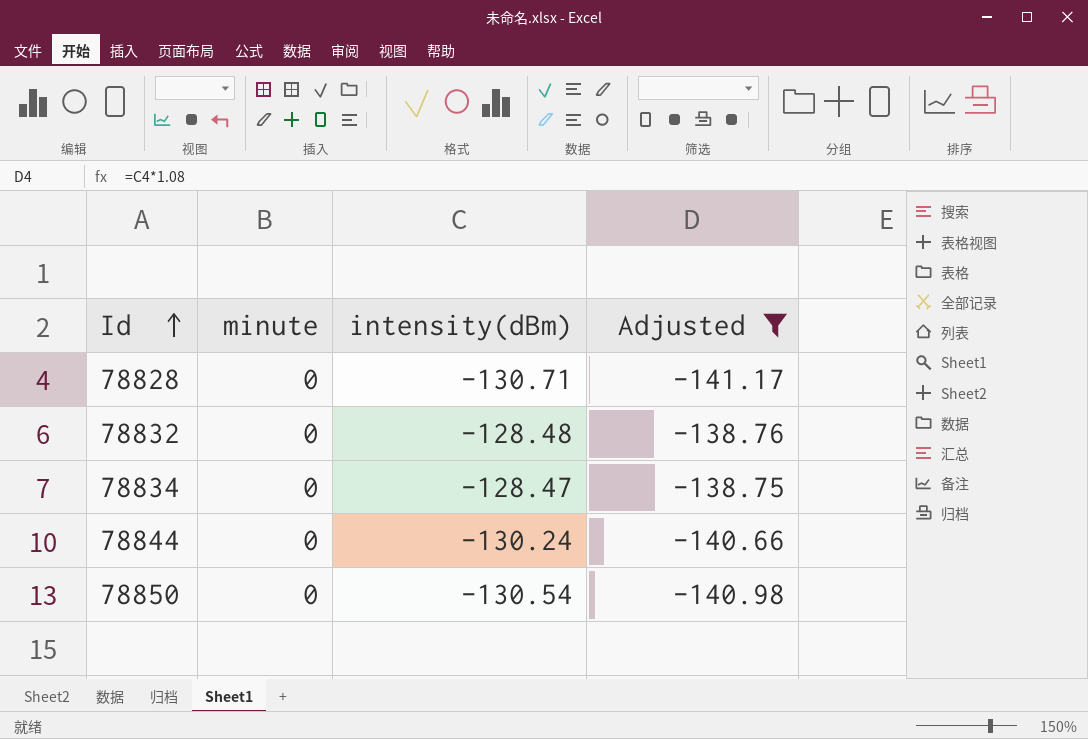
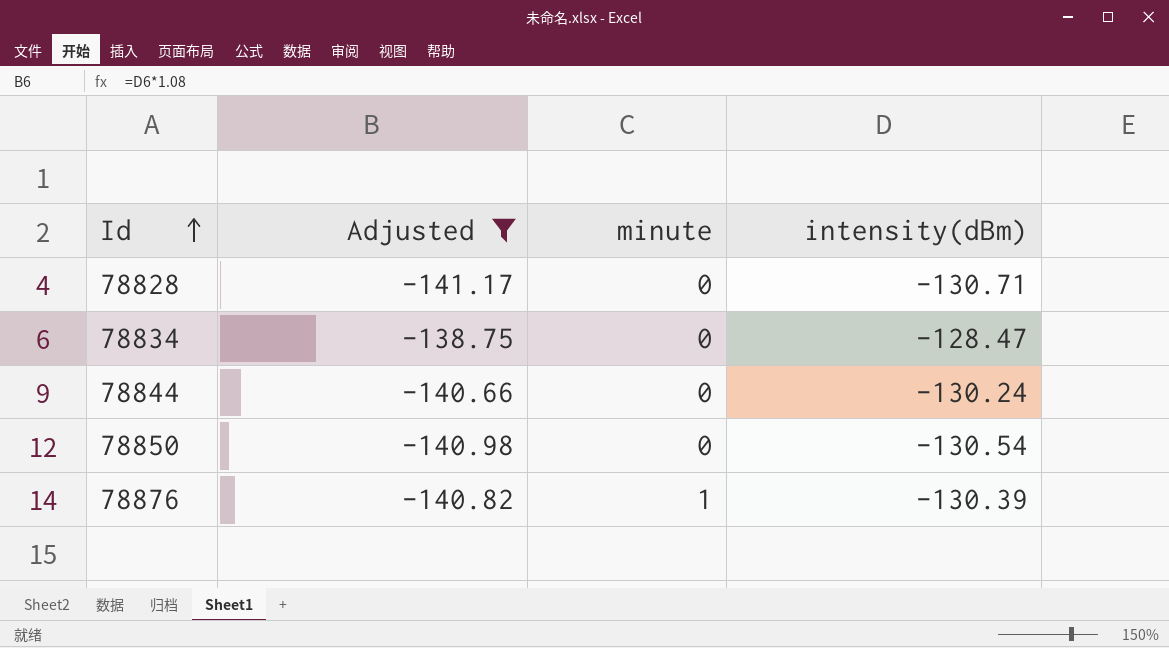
column Adjusted | position: 4 -> 2
row 78832: 0 | -128.48 | -138.76 -> none
row 78876: none -> -140.82 | 1 | -130.39

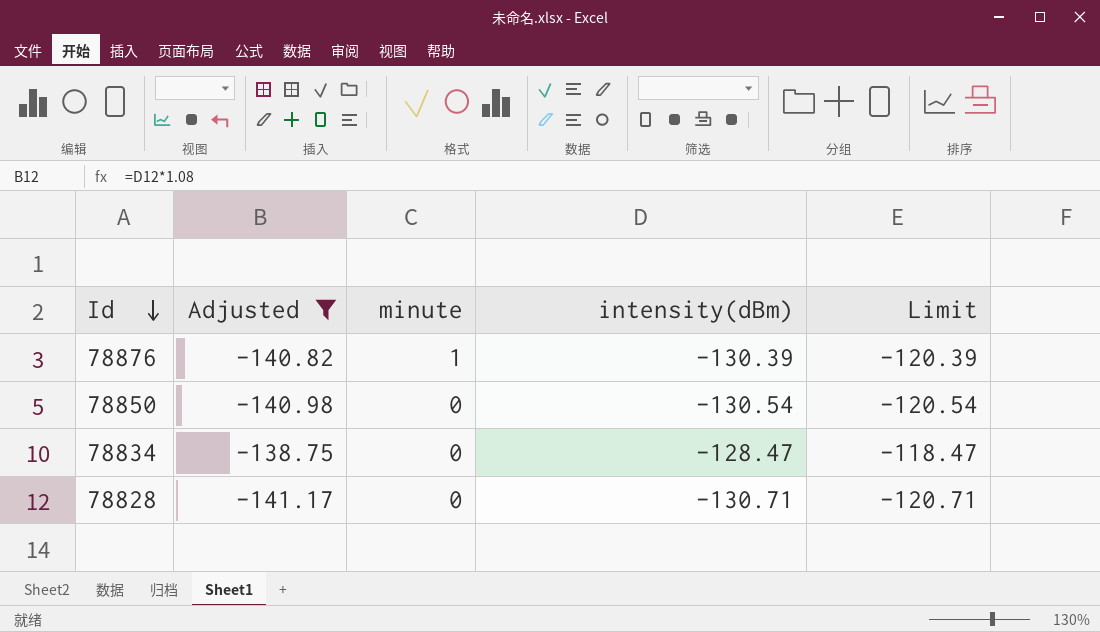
row order: Id ascending -> Id descending
column Limit | formula: none -> [intensity(dBm)] + 10
row 78844: -140.66 | 0 | -130.24 -> none

